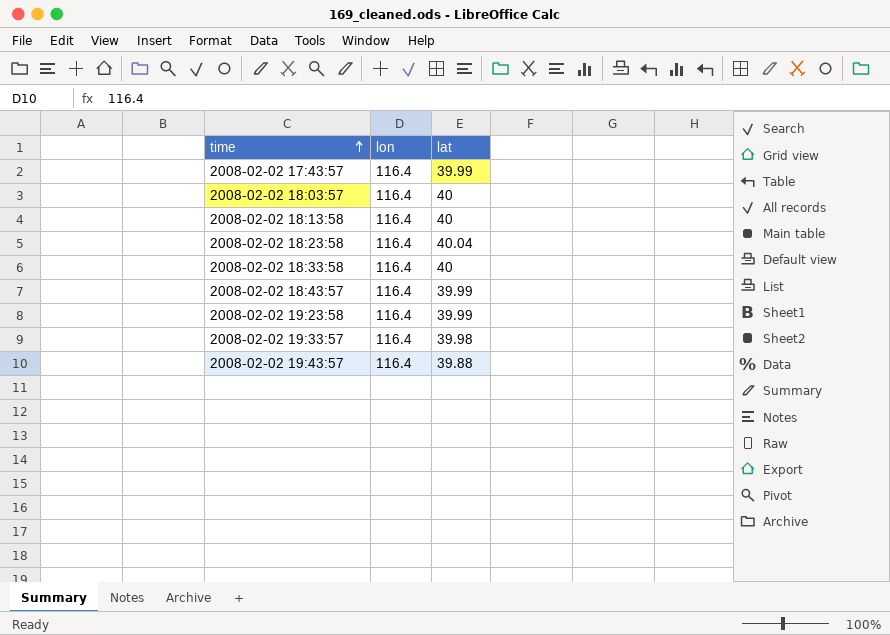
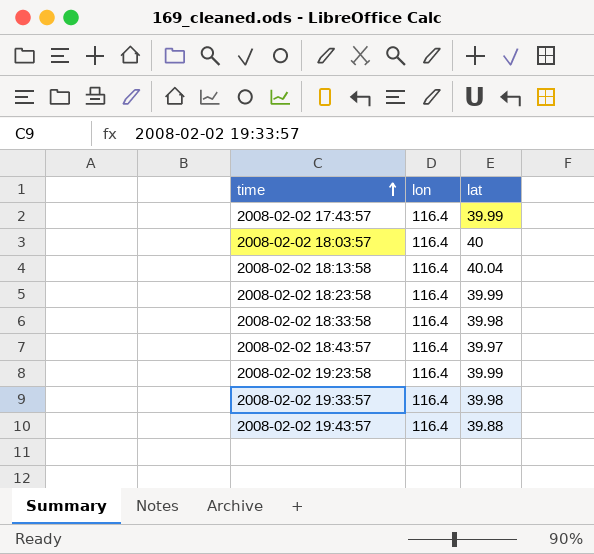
2008-02-02 18:13:58 | lat: 40 -> 40.04
2008-02-02 18:23:58 | lat: 40.04 -> 39.99
2008-02-02 18:33:58 | lat: 40 -> 39.98
2008-02-02 18:43:57 | lat: 39.99 -> 39.97

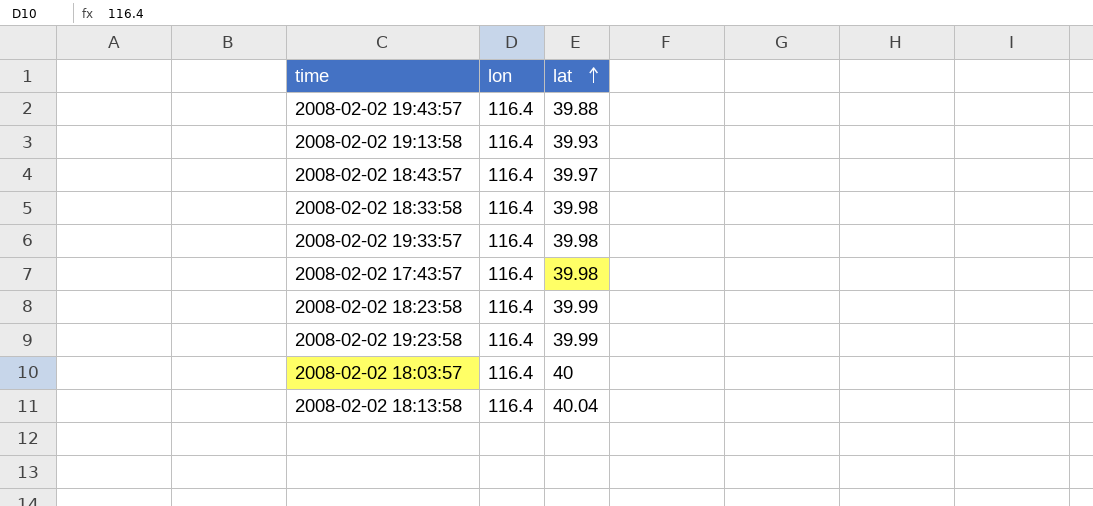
row order: time ascending -> lat ascending
row 2008-02-02 19:13:58: none -> 116.4 | 39.93
2008-02-02 17:43:57 | lat: 39.99 -> 39.98

